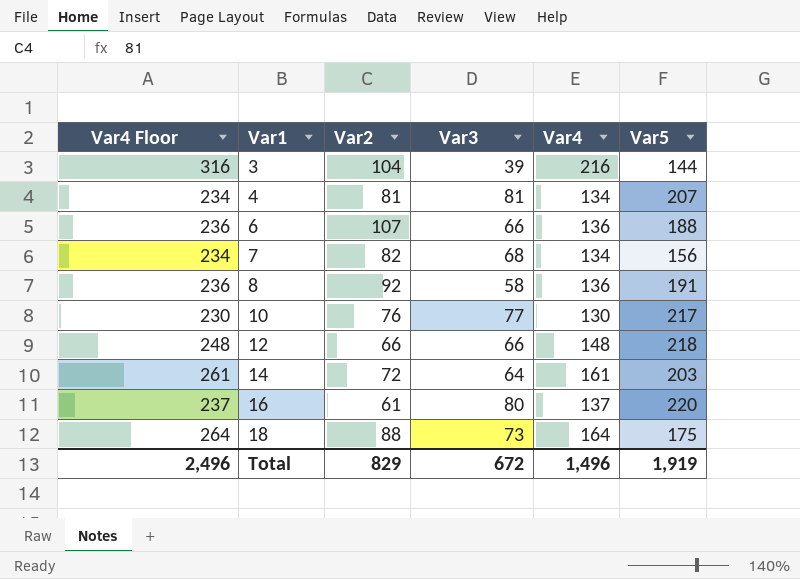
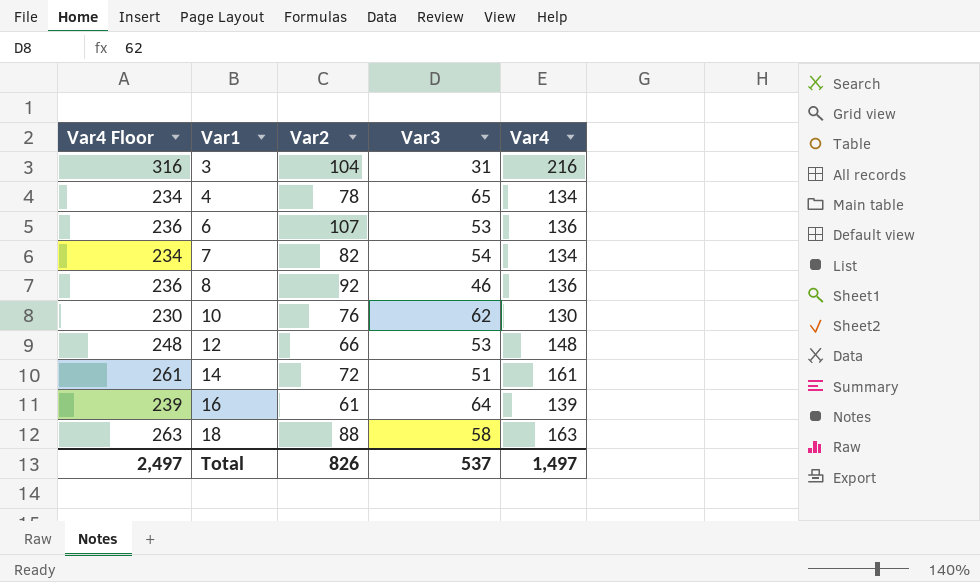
column Var5 | position: 6 -> none
3 | Var3: 39 -> 31
4 | Var2: 81 -> 78
4 | Var3: 81 -> 65
6 | Var3: 66 -> 53
7 | Var3: 68 -> 54
8 | Var3: 58 -> 46
10 | Var3: 77 -> 62
12 | Var3: 66 -> 53
14 | Var3: 64 -> 51
16 | Var4 Floor: 237 -> 239
16 | Var3: 80 -> 64
16 | Var4: 137 -> 139
18 | Var4 Floor: 264 -> 263
18 | Var3: 73 -> 58
18 | Var4: 164 -> 163
Total | Var4 Floor: 2,496 -> 2,497
Total | Var2: 829 -> 826
Total | Var3: 672 -> 537
Total | Var4: 1,496 -> 1,497

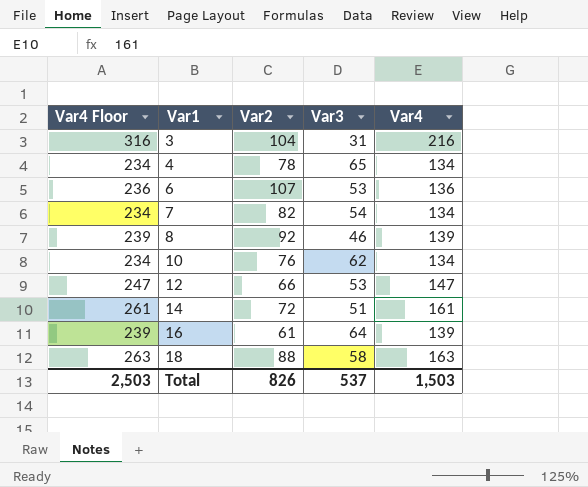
8 | Var4 Floor: 236 -> 239
8 | Var4: 136 -> 139
10 | Var4 Floor: 230 -> 234
10 | Var4: 130 -> 134
12 | Var4 Floor: 248 -> 247
12 | Var4: 148 -> 147
Total | Var4 Floor: 2,497 -> 2,503
Total | Var4: 1,497 -> 1,503

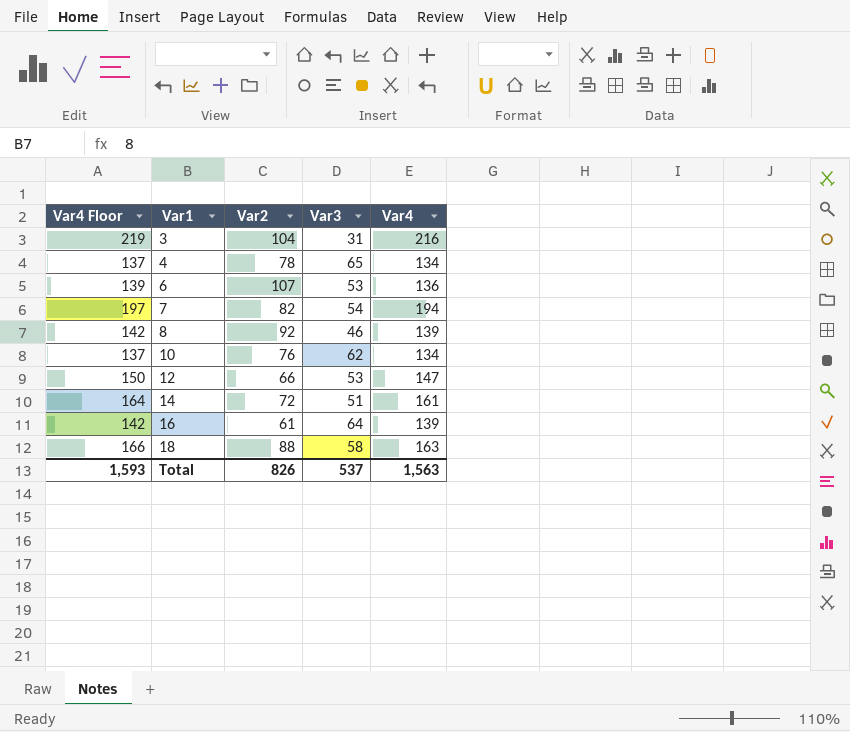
column Var4 Floor | formula: [Var4] + 100 -> [Var4] + 3
7 | Var4: 134 -> 194
Total | Var4 Floor: 2,503 -> 1,593
Total | Var4: 1,503 -> 1,563

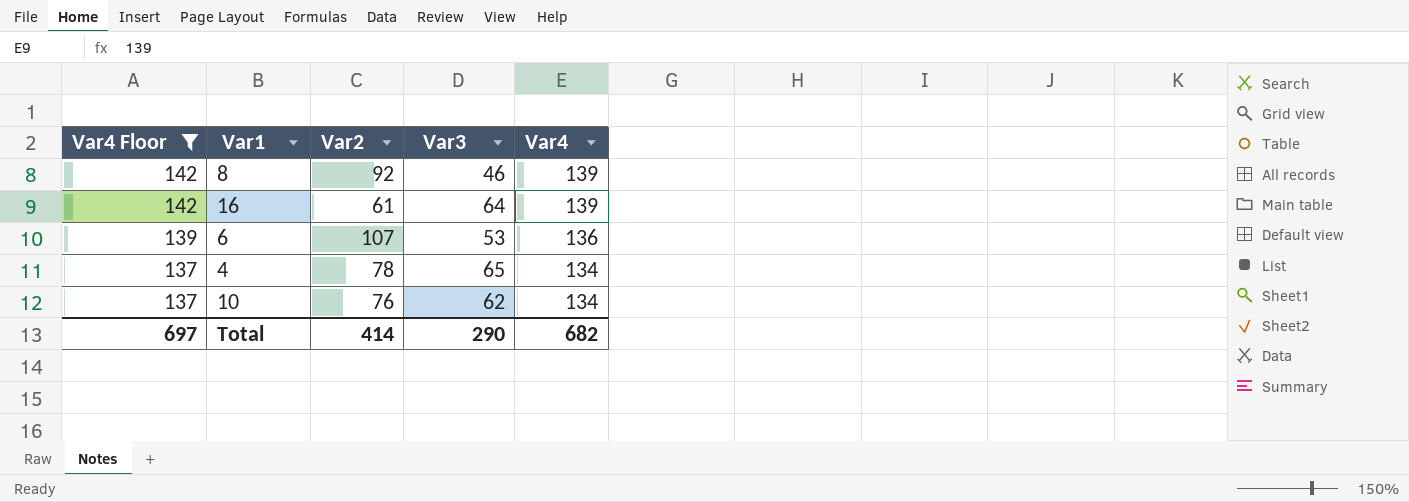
filter: none -> Var4 Floor <= 142
row order: Var1 ascending -> Var4 Floor descending
Total | Var4 Floor: 1,593 -> 697
Total | Var2: 826 -> 414
Total | Var3: 537 -> 290
Total | Var4: 1,563 -> 682

